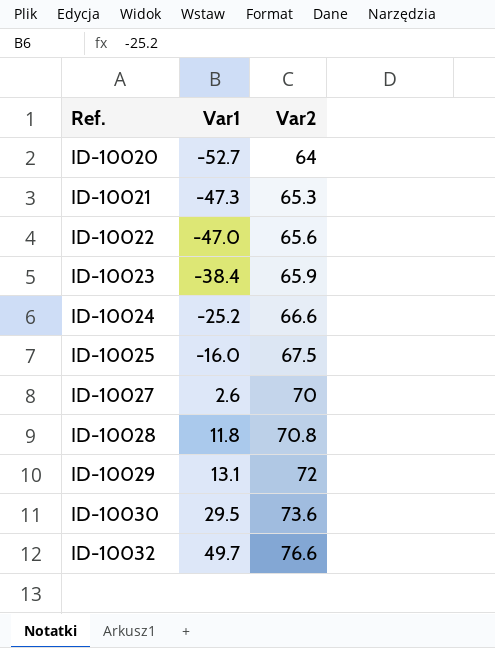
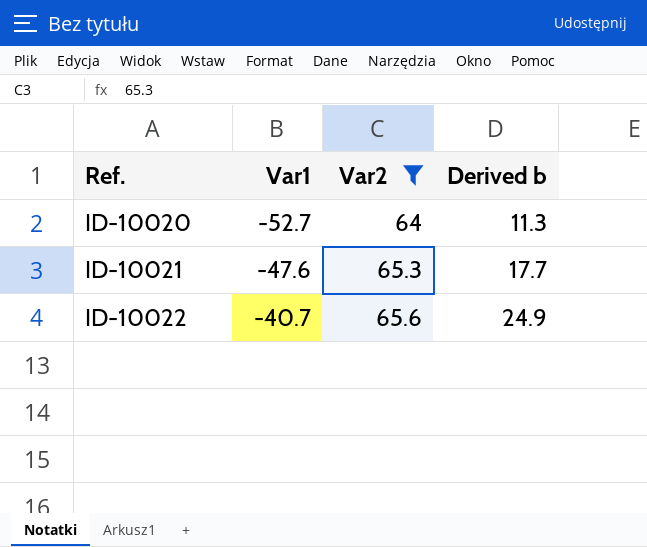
filter: none -> Var2 <= 65.6
column Derived b | formula: none -> [Var1] + [Var2]
ID-10021 | Var1: -47.3 -> -47.6
ID-10022 | Var1: -47.0 -> -40.7

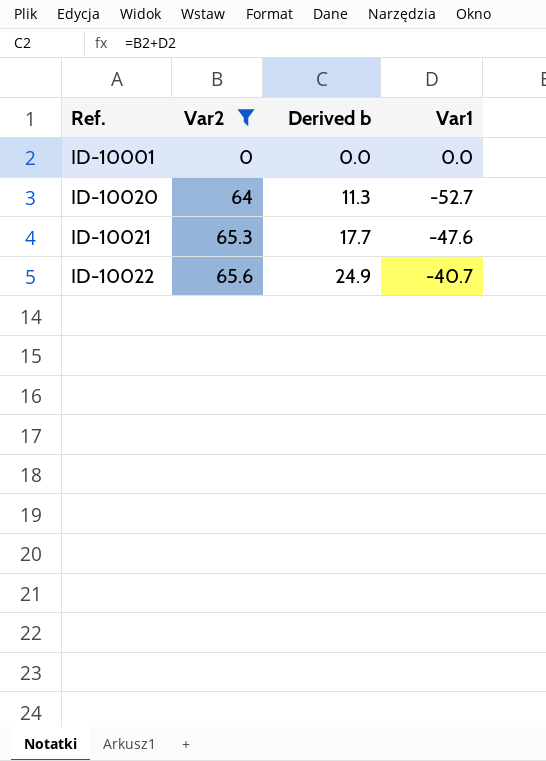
column Var1 | position: 2 -> 4
row ID-10001: none -> 0 | 0.0 | 0.0

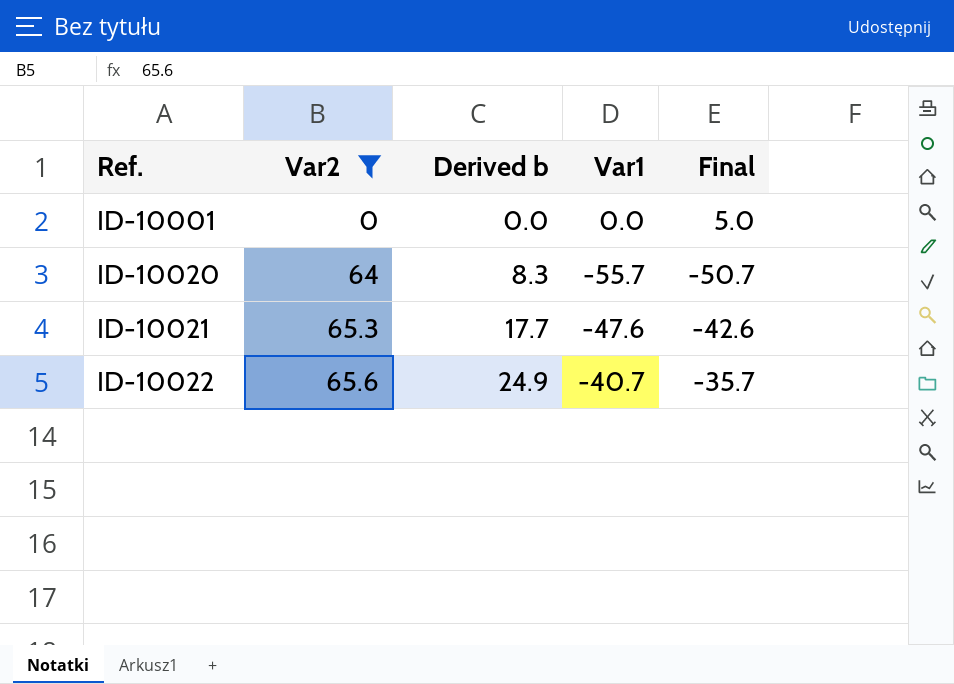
column Final | formula: none -> [Var1] + 5
ID-10020 | Derived b: 11.3 -> 8.3
ID-10020 | Var1: -52.7 -> -55.7

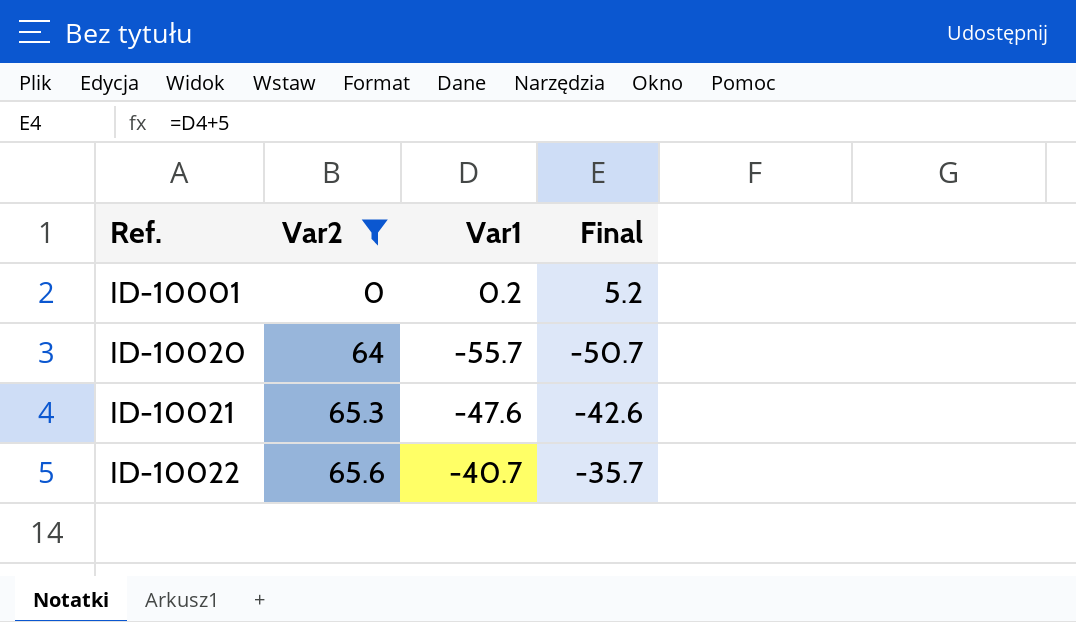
column Derived b | formula: [Var2] + [Var1] -> none
ID-10001 | Var1: 0.0 -> 0.2
ID-10001 | Final: 5.0 -> 5.2

